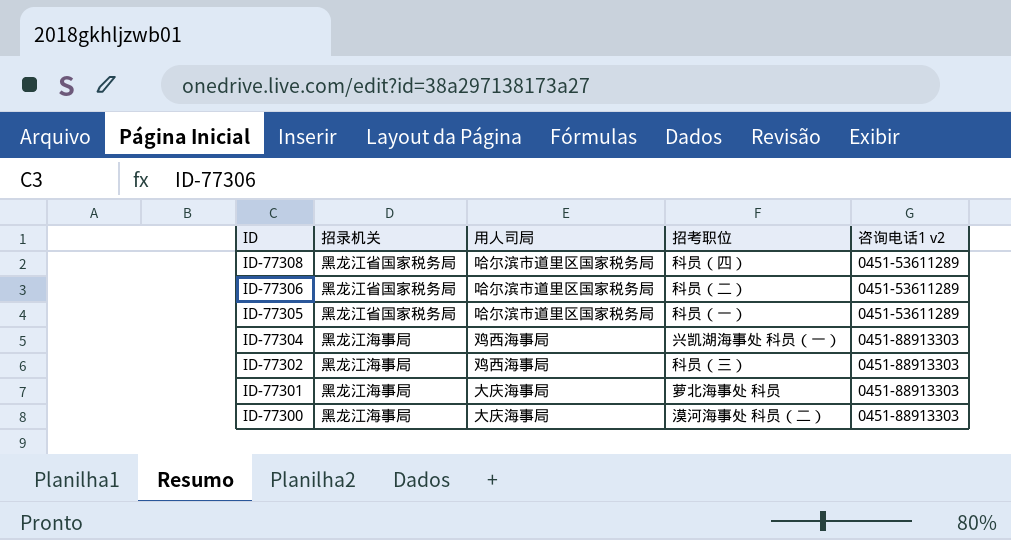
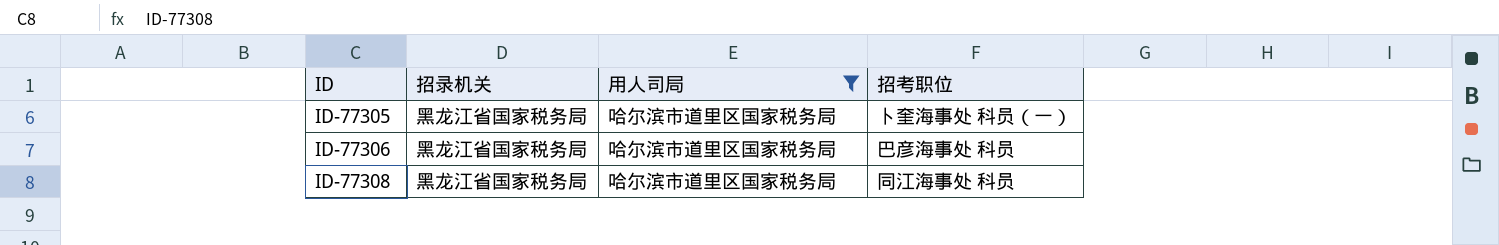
filter: none -> 用人司局 = 哈尔滨市道里区国家税务局
row order: ID descending -> ID ascending
column 咨询电话1 v2 | position: 5 -> none
ID-77305 | 招考职位: 科员（一） -> 卜奎海事处 科员（一）
ID-77306 | 招考职位: 科员（二） -> 巴彦海事处 科员
ID-77308 | 招考职位: 科员（四） -> 同江海事处 科员

